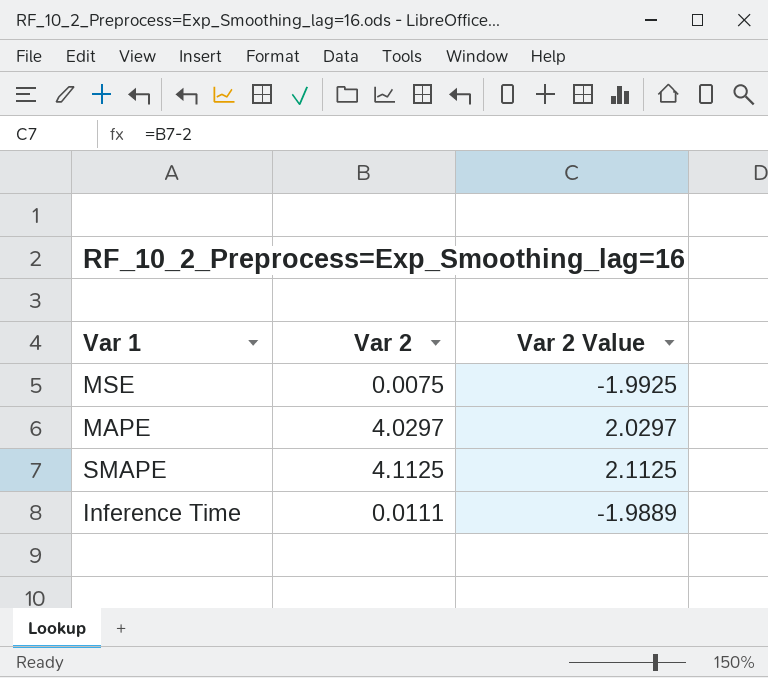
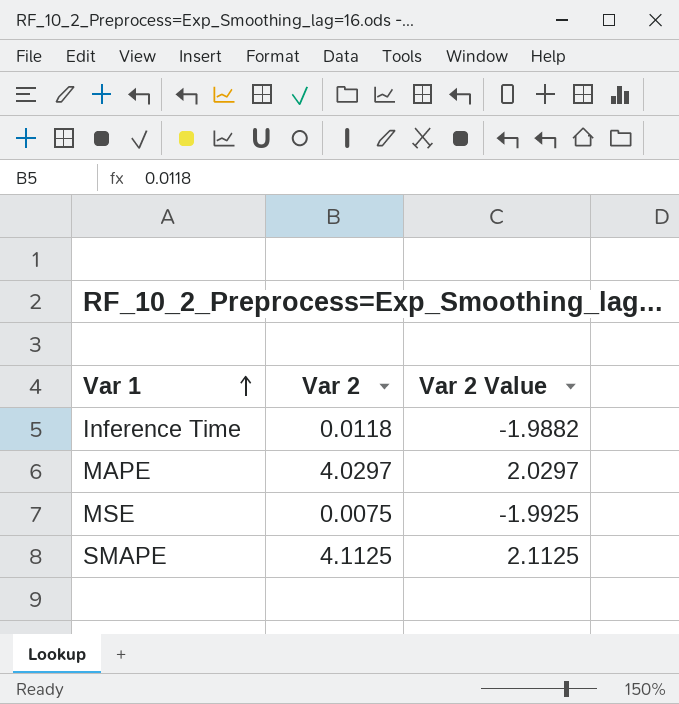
row order: none -> Var 1 ascending
Inference Time | Var 2: 0.0111 -> 0.0118
Inference Time | Var 2 Value: -1.9889 -> -1.9882

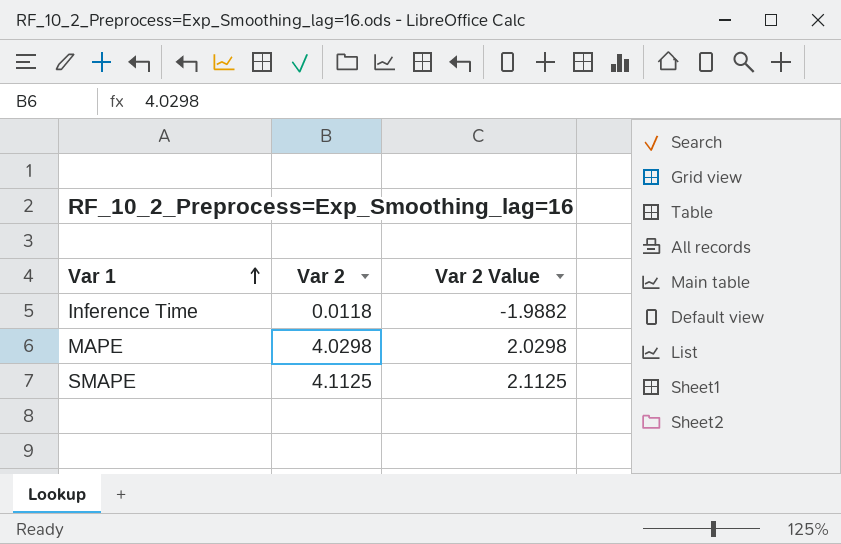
row MSE: 0.0075 | -1.9925 -> none
MAPE | Var 2: 4.0297 -> 4.0298
MAPE | Var 2 Value: 2.0297 -> 2.0298

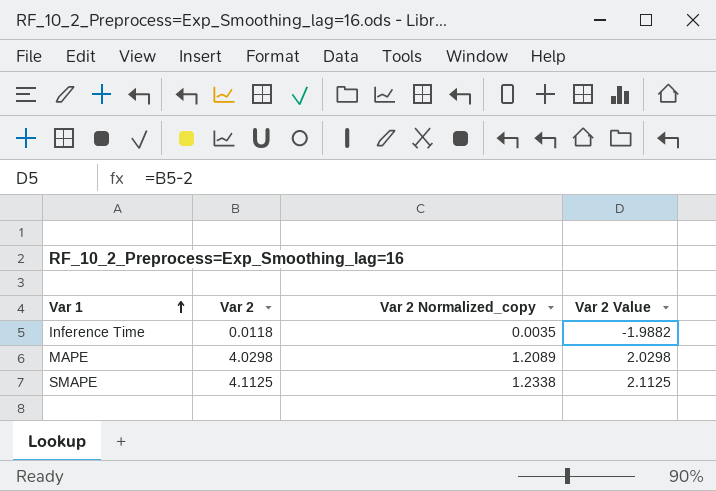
column Var 2 Normalized_copy | formula: none -> [Var 2] * 0.3

